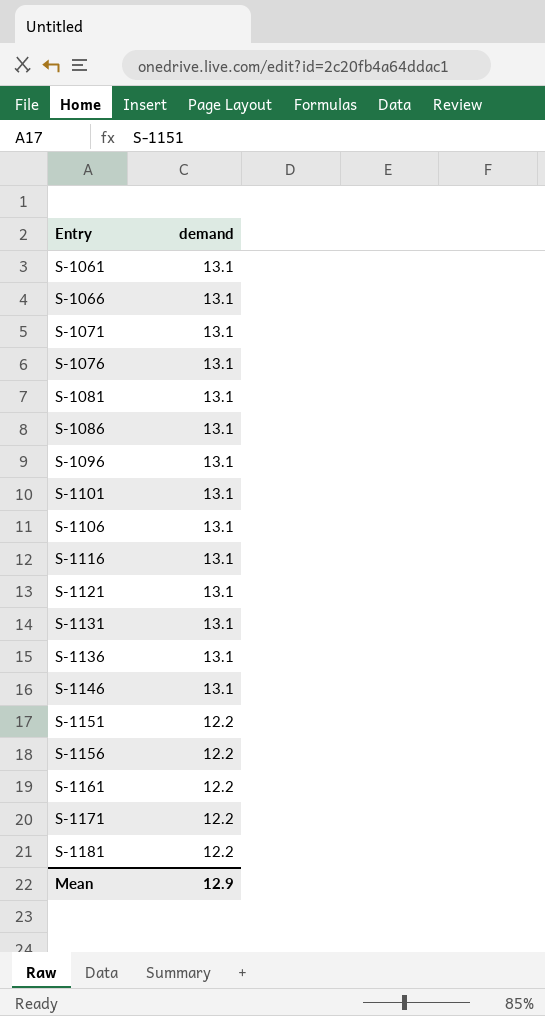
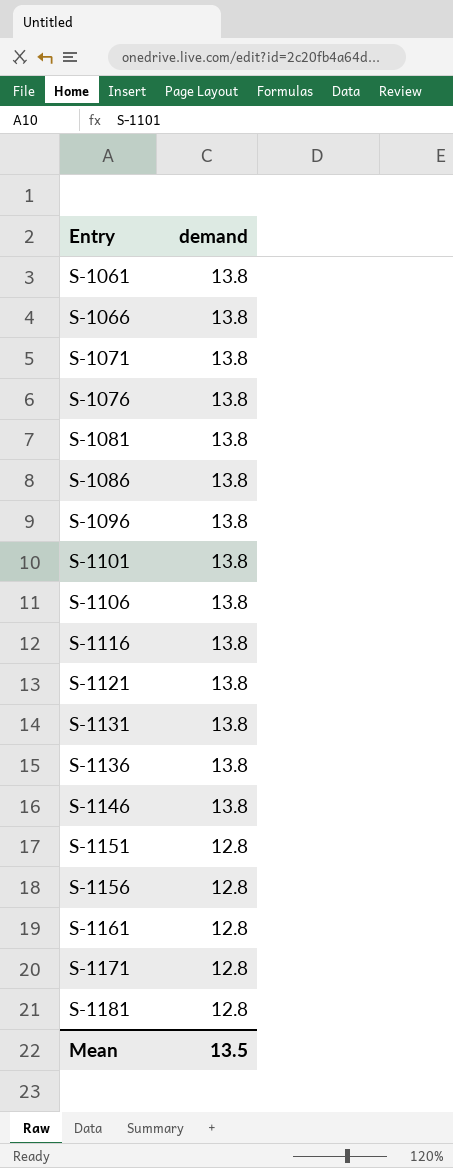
S-1061 | demand: 13.1 -> 13.8
S-1066 | demand: 13.1 -> 13.8
S-1071 | demand: 13.1 -> 13.8
S-1076 | demand: 13.1 -> 13.8
S-1081 | demand: 13.1 -> 13.8
S-1086 | demand: 13.1 -> 13.8
S-1096 | demand: 13.1 -> 13.8
S-1101 | demand: 13.1 -> 13.8
S-1106 | demand: 13.1 -> 13.8
S-1116 | demand: 13.1 -> 13.8
S-1121 | demand: 13.1 -> 13.8
S-1131 | demand: 13.1 -> 13.8
S-1136 | demand: 13.1 -> 13.8
S-1146 | demand: 13.1 -> 13.8
S-1151 | demand: 12.2 -> 12.8
S-1156 | demand: 12.2 -> 12.8
S-1161 | demand: 12.2 -> 12.8
S-1171 | demand: 12.2 -> 12.8
S-1181 | demand: 12.2 -> 12.8
Mean | demand: 12.9 -> 13.5

